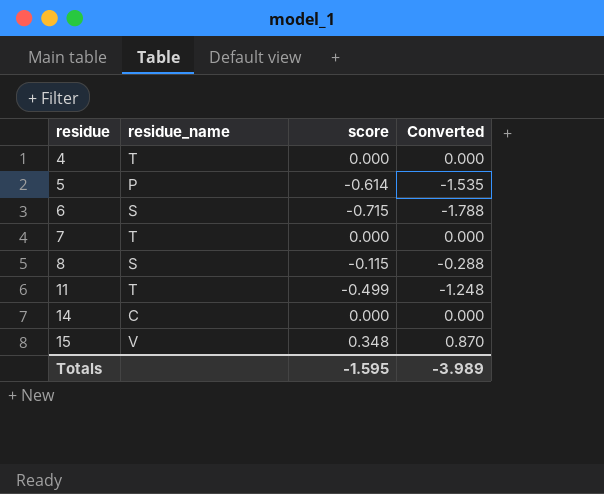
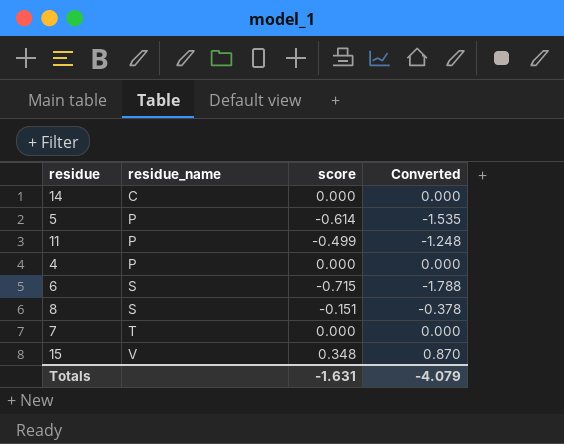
row order: residue ascending -> residue_name ascending
11 | residue_name: T -> P
4 | residue_name: T -> P
8 | score: -0.115 -> -0.151
8 | Converted: -0.288 -> -0.378
Totals | score: -1.595 -> -1.631
Totals | Converted: -3.989 -> -4.079

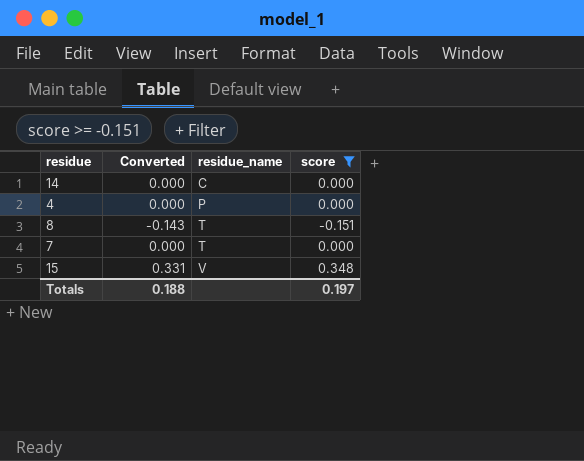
filter: none -> score >= -0.151
column Converted | formula: [score] * 2.5 -> [score] * 0.95
column Converted | position: 4 -> 2
8 | residue_name: S -> T
Totals | Converted: -4.079 -> 0.188
Totals | score: -1.631 -> 0.197

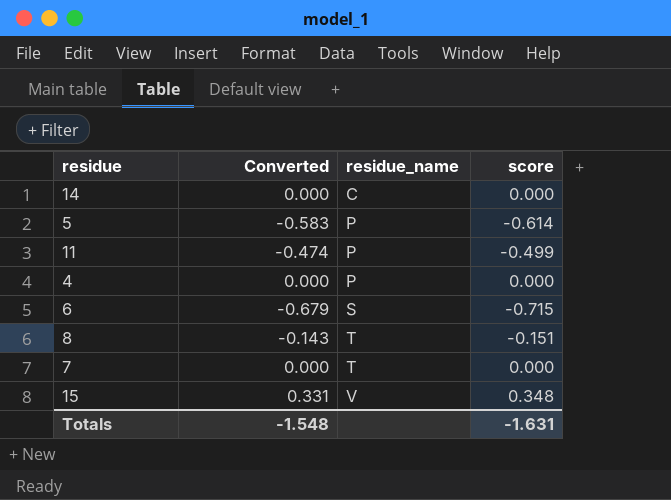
filter: score >= -0.151 -> none
Totals | Converted: 0.188 -> -1.548
Totals | score: 0.197 -> -1.631

